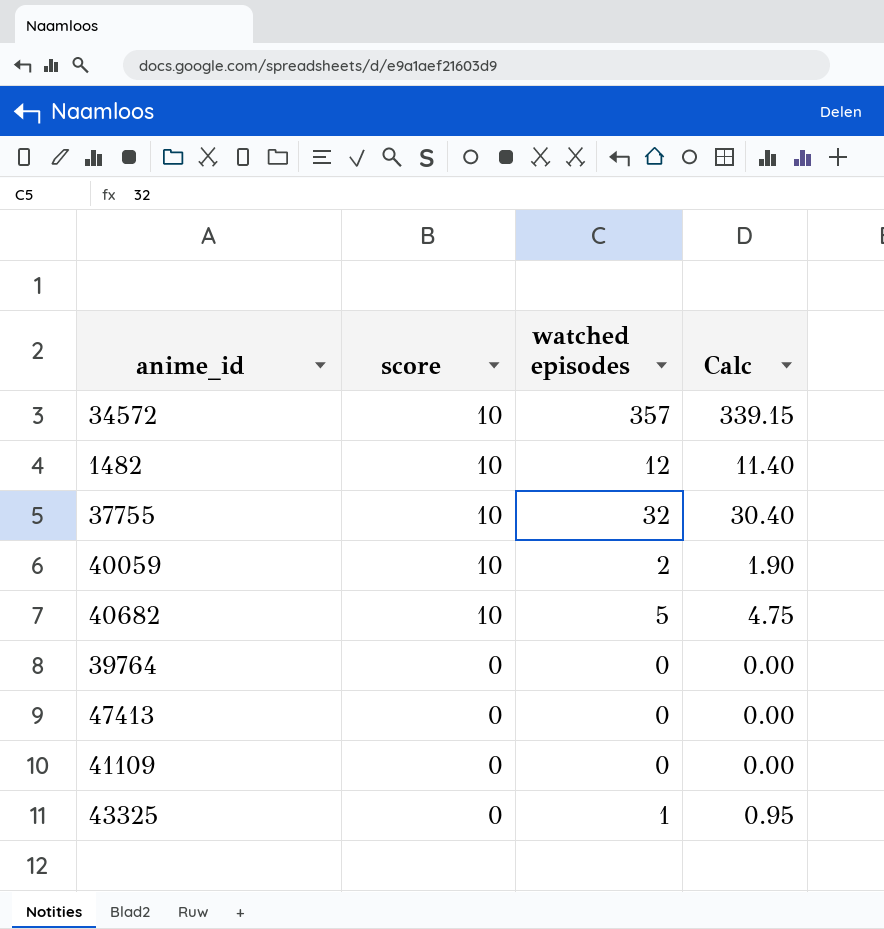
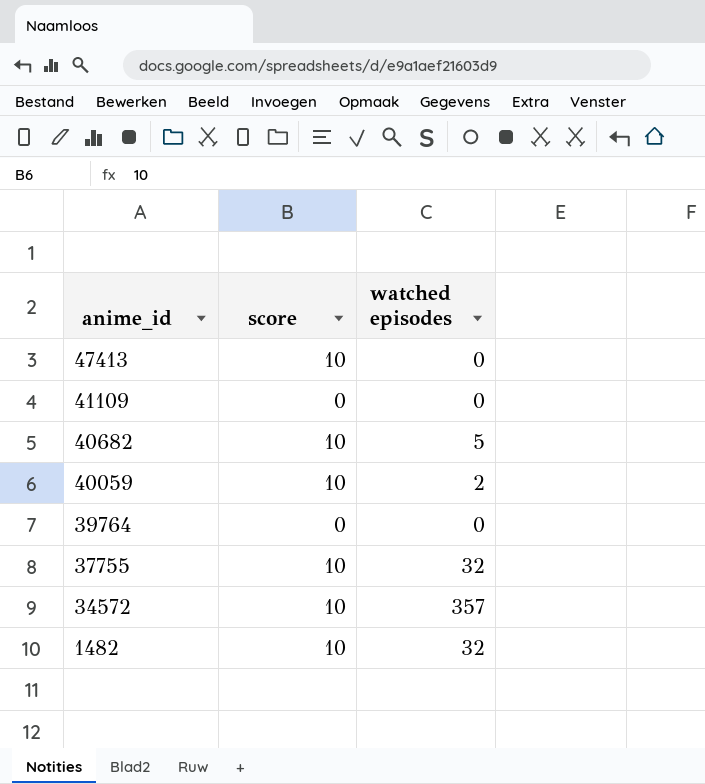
row order: score descending -> anime_id descending
column Calc | formula: [watched episodes] * 0.95 -> none
row 43325: 0 | 1 | 0.95 -> none
47413 | score: 0 -> 10
1482 | watched episodes: 12 -> 32

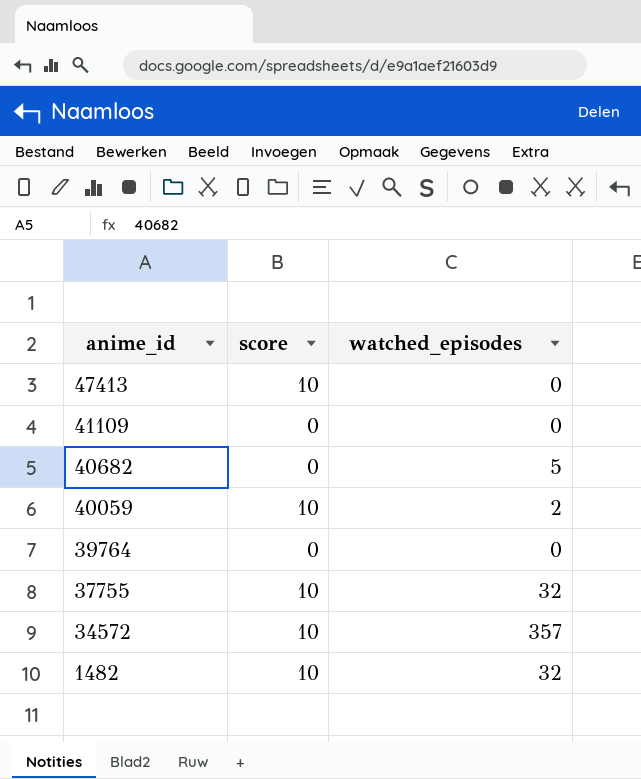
column name: watched episodes -> watched_episodes
40682 | score: 10 -> 0

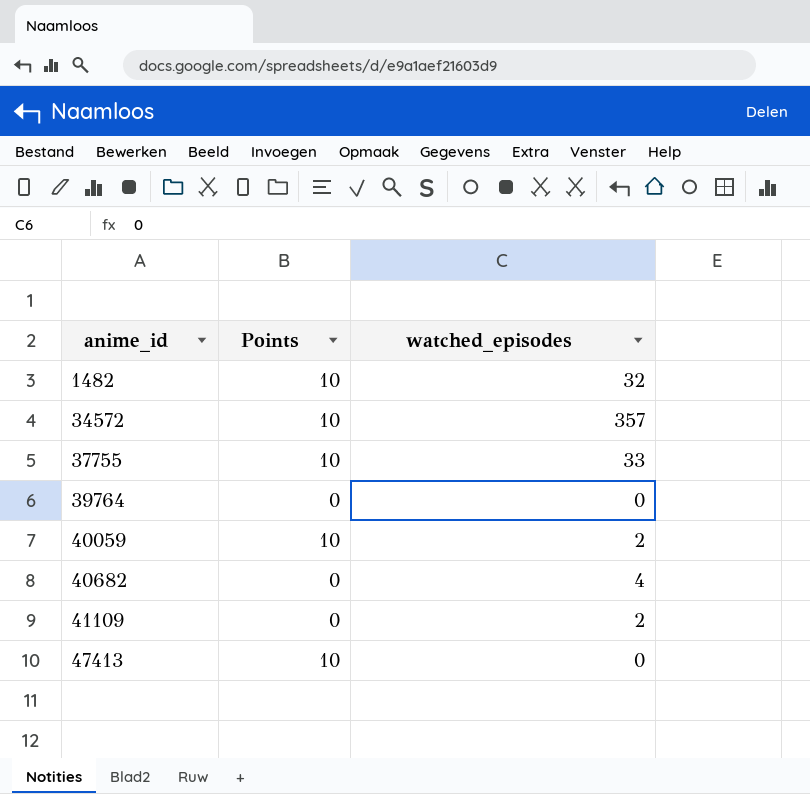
row order: anime_id descending -> anime_id ascending
column name: score -> Points
37755 | watched_episodes: 32 -> 33
40682 | watched_episodes: 5 -> 4
41109 | watched_episodes: 0 -> 2

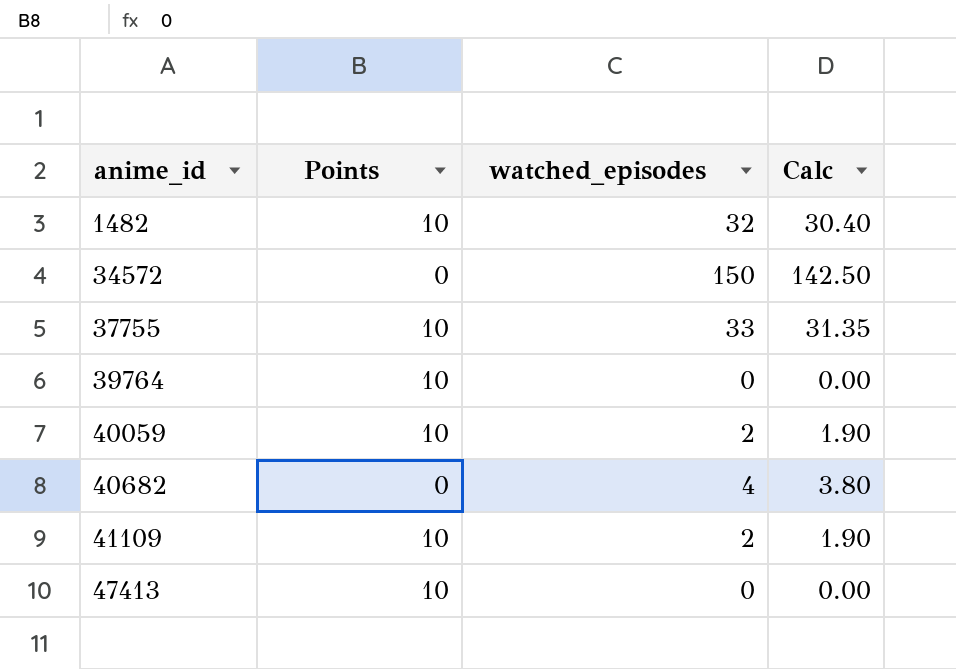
column Calc | formula: none -> [watched_episodes] * 0.95
34572 | Points: 10 -> 0
34572 | watched_episodes: 357 -> 150
39764 | Points: 0 -> 10
41109 | Points: 0 -> 10

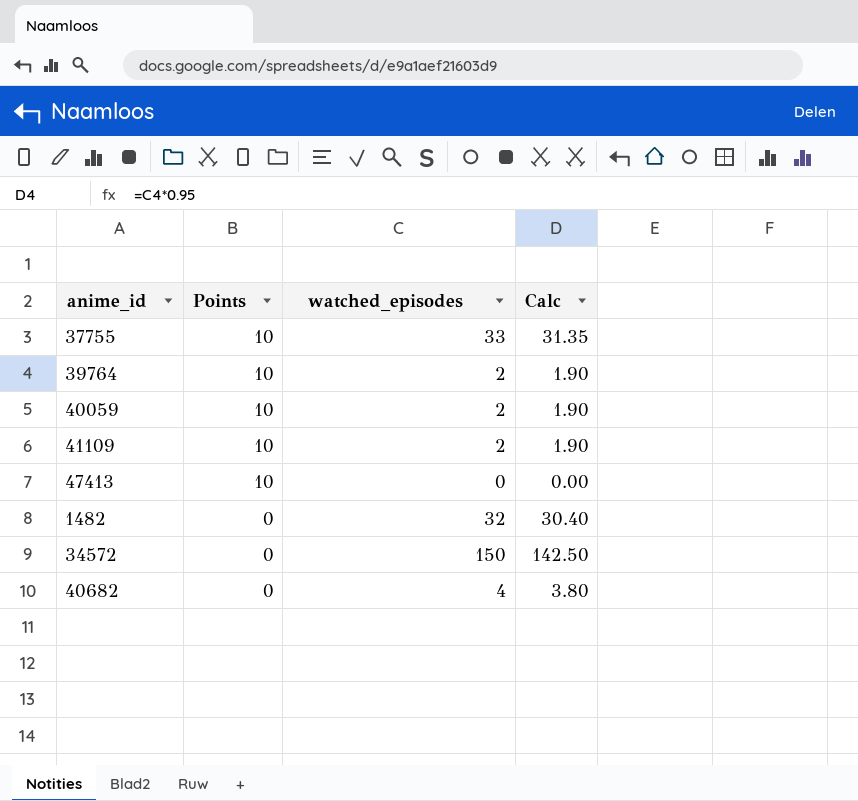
row order: anime_id ascending -> Points descending
39764 | watched_episodes: 0 -> 2
39764 | Calc: 0.00 -> 1.90
1482 | Points: 10 -> 0

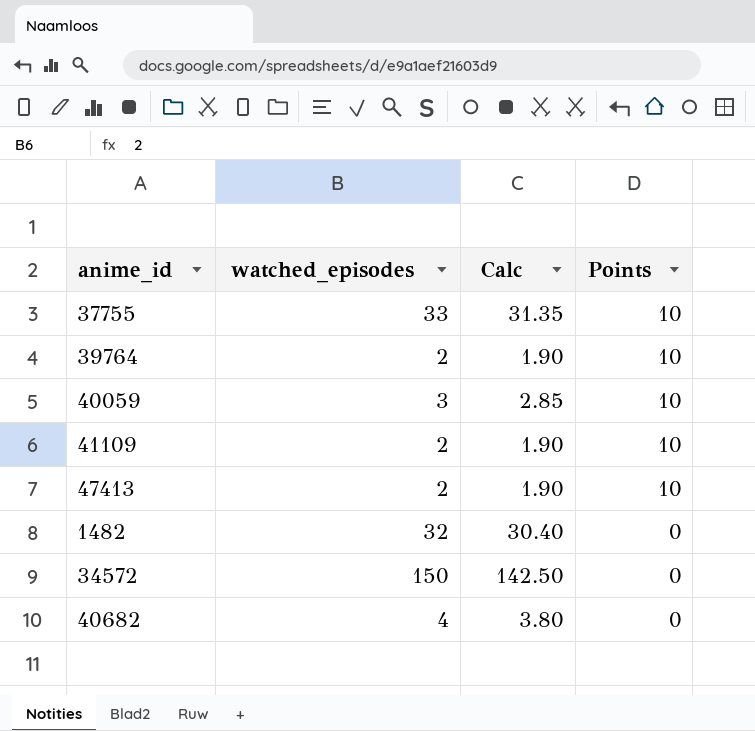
column Points | position: 2 -> 4
40059 | watched_episodes: 2 -> 3
40059 | Calc: 1.90 -> 2.85
47413 | watched_episodes: 0 -> 2
47413 | Calc: 0.00 -> 1.90

